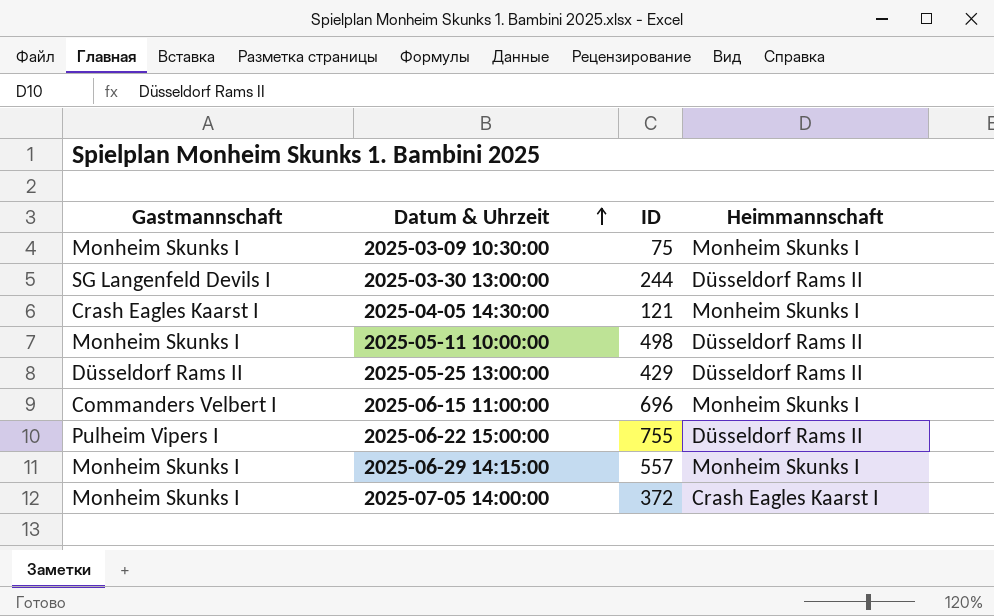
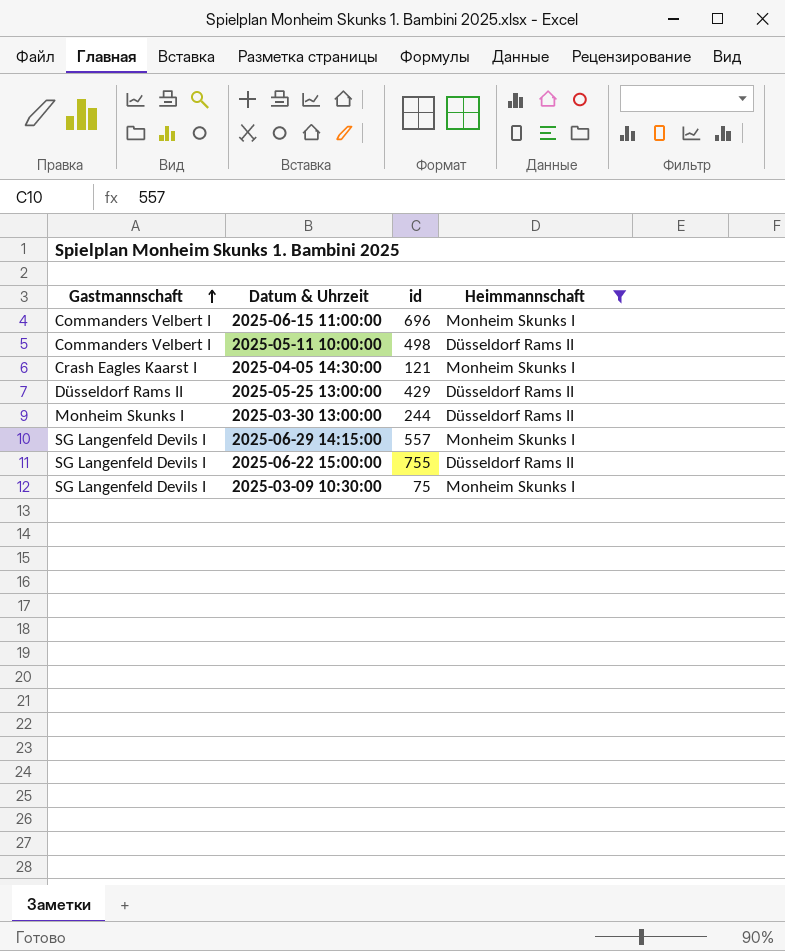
filter: none -> Heimmannschaft != Crash Eagles Kaarst I
row order: Datum & Uhrzeit ascending -> Gastmannschaft ascending
column name: ID -> id
2025-05-11 10:00:00 | Gastmannschaft: Monheim Skunks I -> Commanders Velbert I
2025-03-30 13:00:00 | Gastmannschaft: SG Langenfeld Devils I -> Monheim Skunks I
2025-06-29 14:15:00 | Gastmannschaft: Monheim Skunks I -> SG Langenfeld Devils I
2025-06-22 15:00:00 | Gastmannschaft: Pulheim Vipers I -> SG Langenfeld Devils I
2025-03-09 10:30:00 | Gastmannschaft: Monheim Skunks I -> SG Langenfeld Devils I

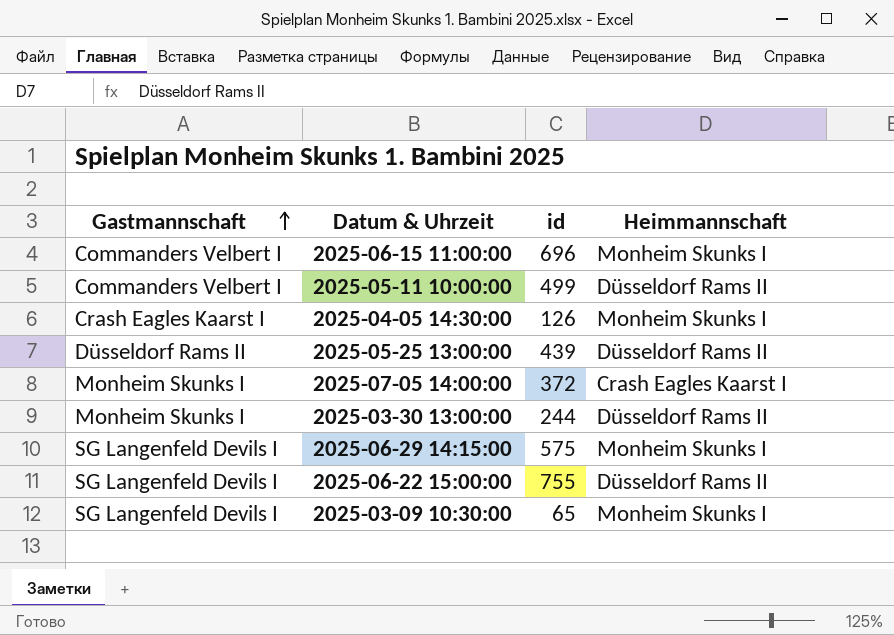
filter: Heimmannschaft != Crash Eagles Kaarst I -> none
2025-05-11 10:00:00 | id: 498 -> 499
2025-04-05 14:30:00 | id: 121 -> 126
2025-05-25 13:00:00 | id: 429 -> 439
2025-06-29 14:15:00 | id: 557 -> 575
2025-03-09 10:30:00 | id: 75 -> 65

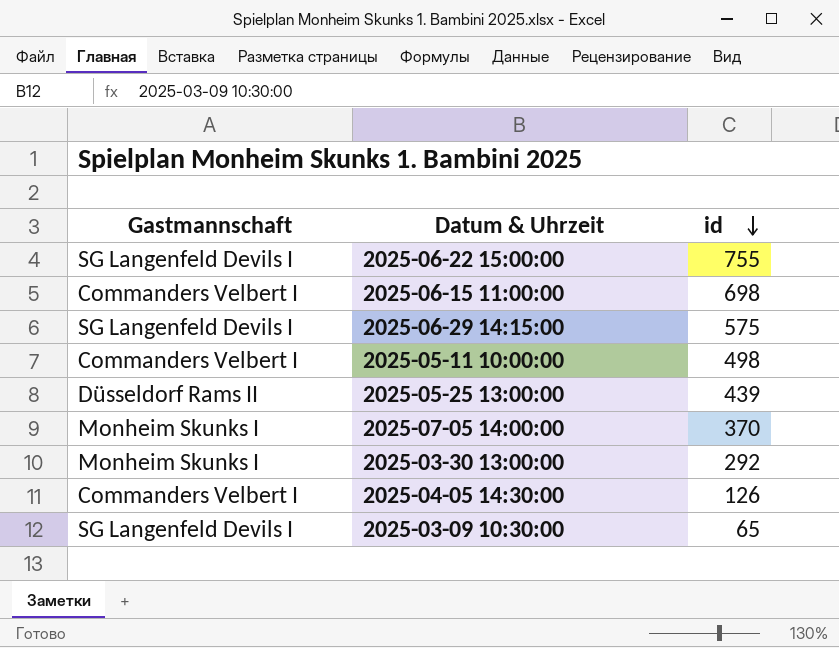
row order: Gastmannschaft ascending -> id descending
column Heimmannschaft | position: 4 -> none
2025-06-15 11:00:00 | id: 696 -> 698
2025-05-11 10:00:00 | id: 499 -> 498
2025-07-05 14:00:00 | id: 372 -> 370
2025-03-30 13:00:00 | id: 244 -> 292
2025-04-05 14:30:00 | Gastmannschaft: Crash Eagles Kaarst I -> Commanders Velbert I

